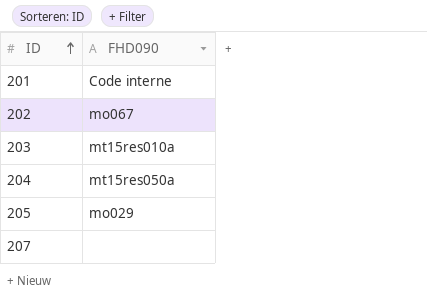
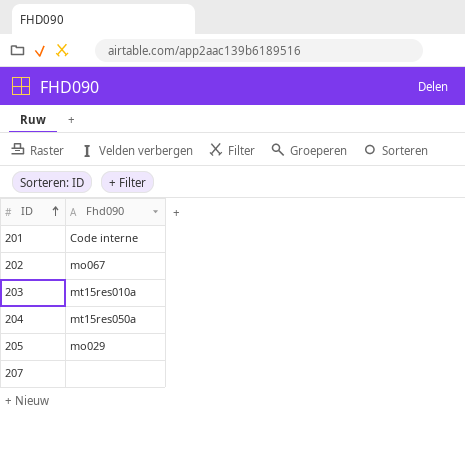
column name: FHD090 -> Fhd090

